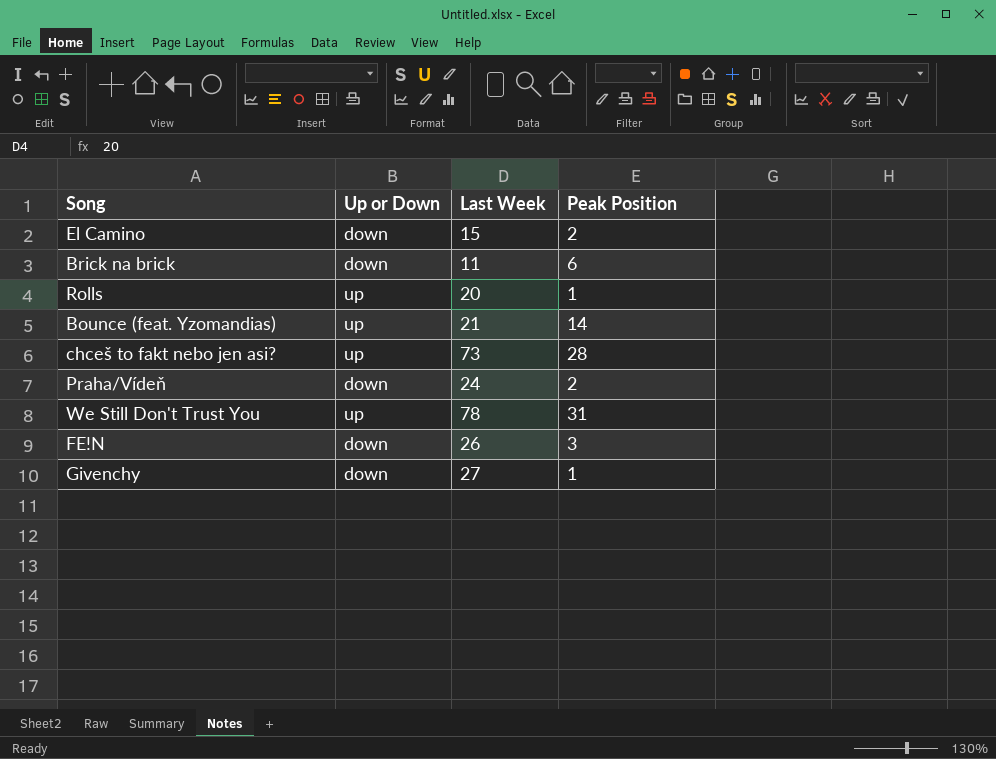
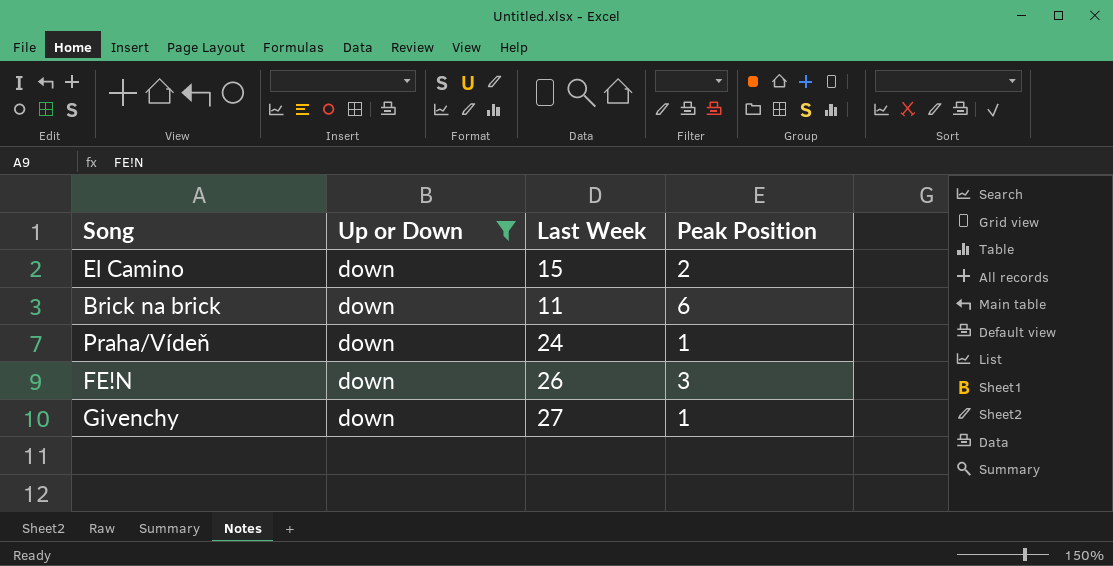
filter: none -> Up or Down = down
Praha/Vídeň | Peak Position: 2 -> 1

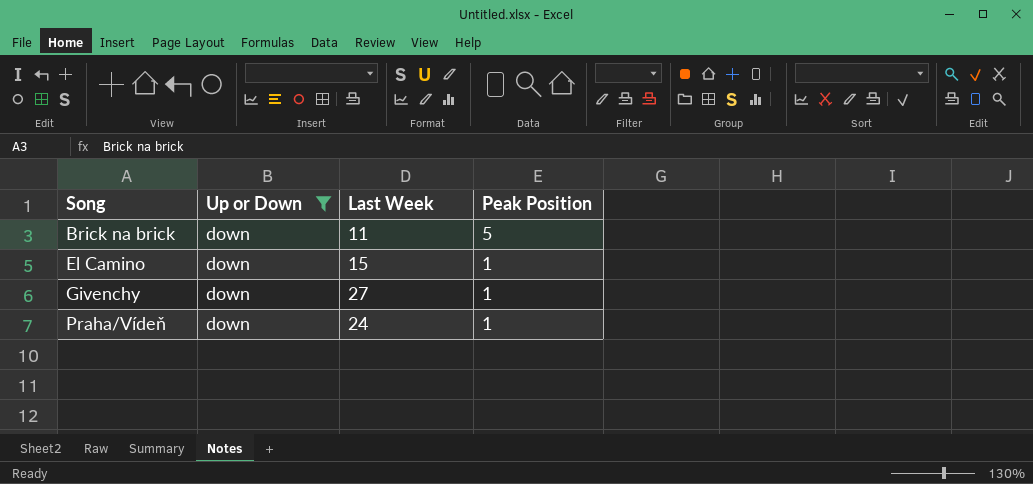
row order: none -> Song ascending
row FE!N: down | 26 | 3 -> none
Brick na brick | Peak Position: 6 -> 5
El Camino | Peak Position: 2 -> 1

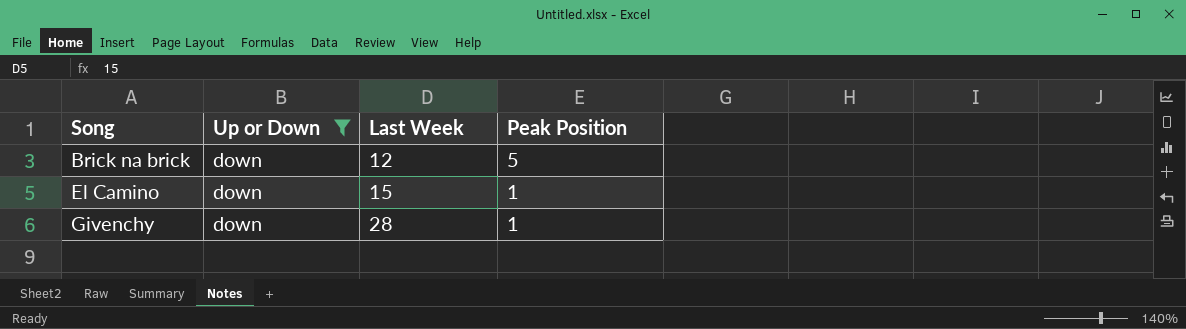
row Praha/Vídeň: down | 24 | 1 -> none
Brick na brick | Last Week: 11 -> 12
Givenchy | Last Week: 27 -> 28

